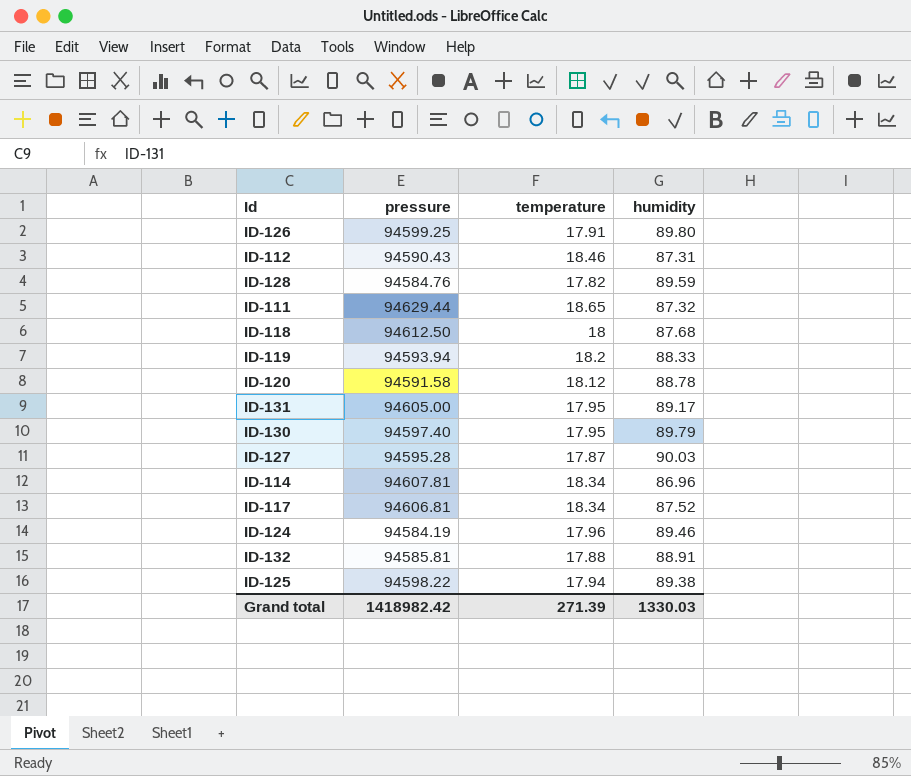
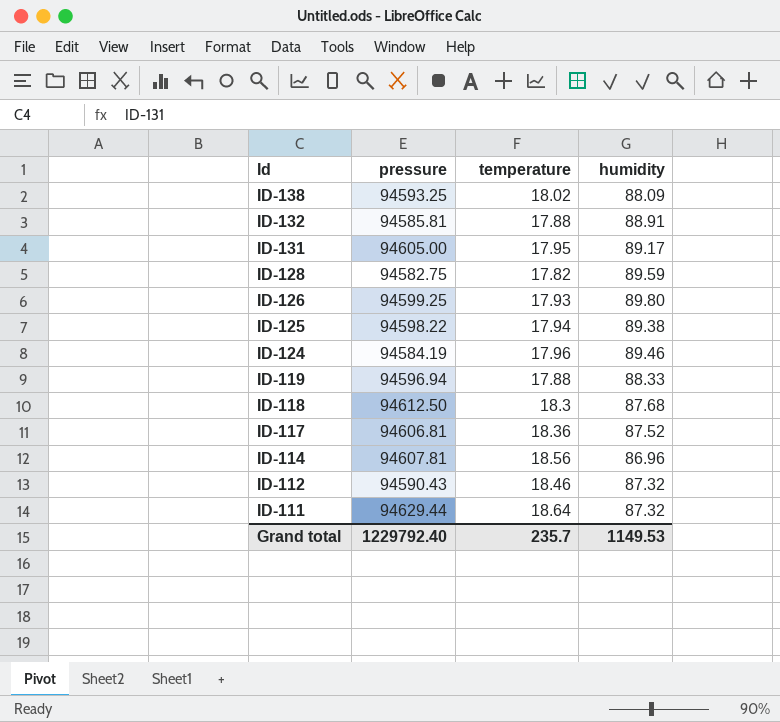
row order: none -> Id descending
row ID-120: 94591.58 | 18.12 | 88.78 -> none
row ID-130: 94597.40 | 17.95 | 89.79 -> none
row ID-127: 94595.28 | 17.87 | 90.03 -> none
row ID-138: none -> 94593.25 | 18.02 | 88.09
ID-128 | pressure: 94584.76 -> 94582.75
ID-126 | temperature: 17.91 -> 17.93
ID-119 | pressure: 94593.94 -> 94596.94
ID-119 | temperature: 18.2 -> 17.88
ID-118 | temperature: 18 -> 18.3
ID-117 | temperature: 18.34 -> 18.36
ID-114 | temperature: 18.34 -> 18.56
ID-112 | humidity: 87.31 -> 87.32
ID-111 | temperature: 18.65 -> 18.64
Grand total | pressure: 1418982.42 -> 1229792.40
Grand total | temperature: 271.39 -> 235.7
Grand total | humidity: 1330.03 -> 1149.53

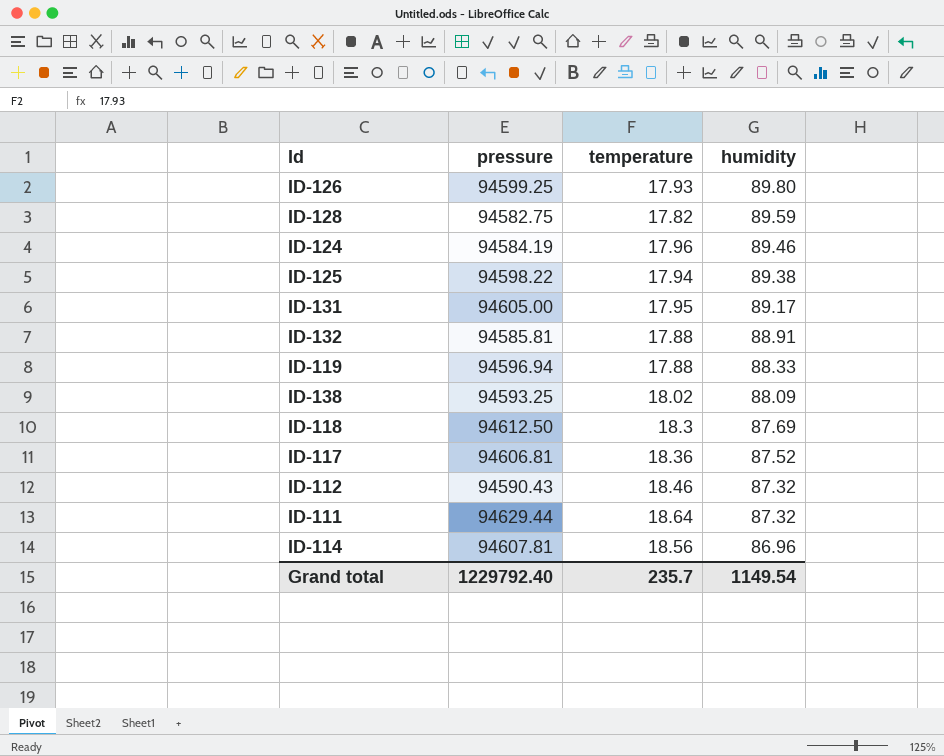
row order: Id descending -> humidity descending
ID-118 | humidity: 87.68 -> 87.69
Grand total | humidity: 1149.53 -> 1149.54

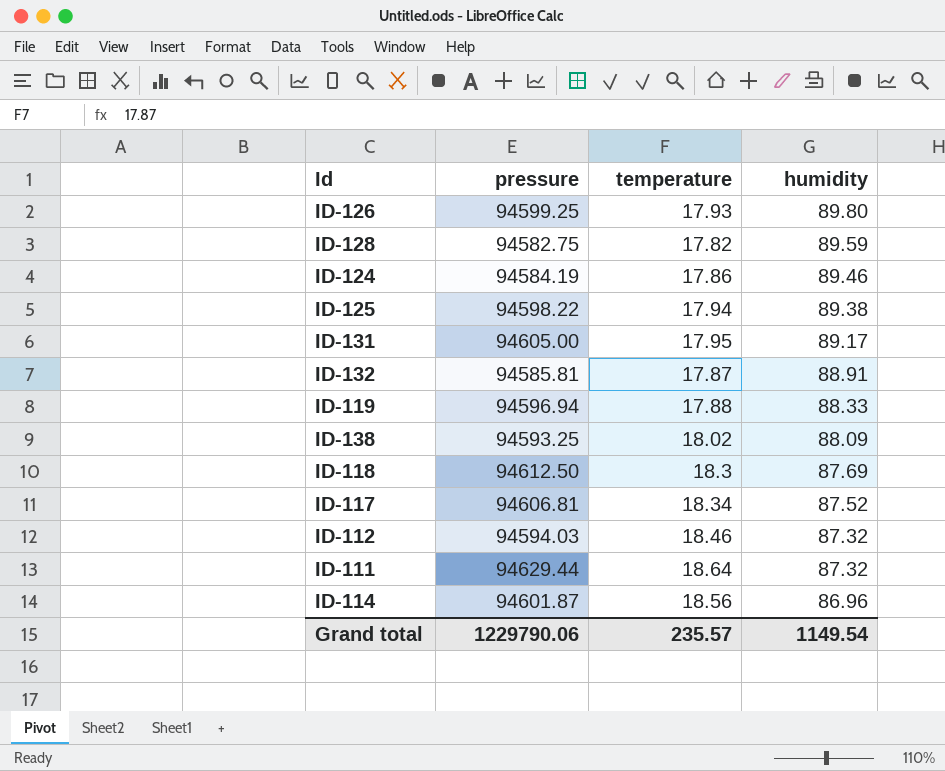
ID-124 | temperature: 17.96 -> 17.86
ID-132 | temperature: 17.88 -> 17.87
ID-117 | temperature: 18.36 -> 18.34
ID-112 | pressure: 94590.43 -> 94594.03
ID-114 | pressure: 94607.81 -> 94601.87
Grand total | pressure: 1229792.40 -> 1229790.06
Grand total | temperature: 235.7 -> 235.57

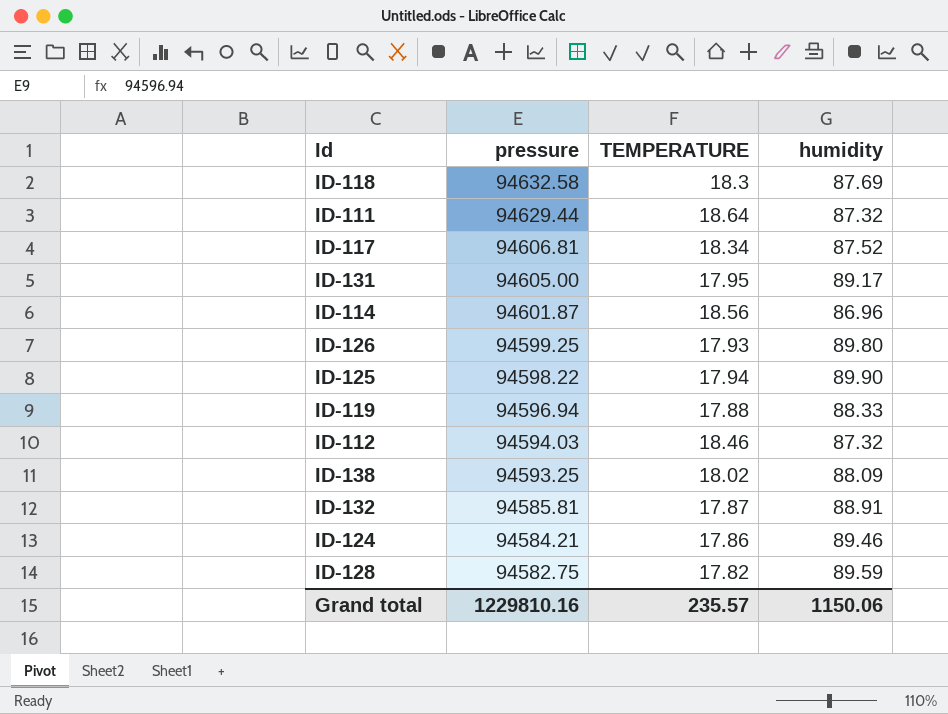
row order: humidity descending -> pressure descending
column name: temperature -> TEMPERATURE
ID-118 | pressure: 94612.50 -> 94632.58
ID-125 | humidity: 89.38 -> 89.90
ID-124 | pressure: 94584.19 -> 94584.21
Grand total | pressure: 1229790.06 -> 1229810.16
Grand total | humidity: 1149.54 -> 1150.06

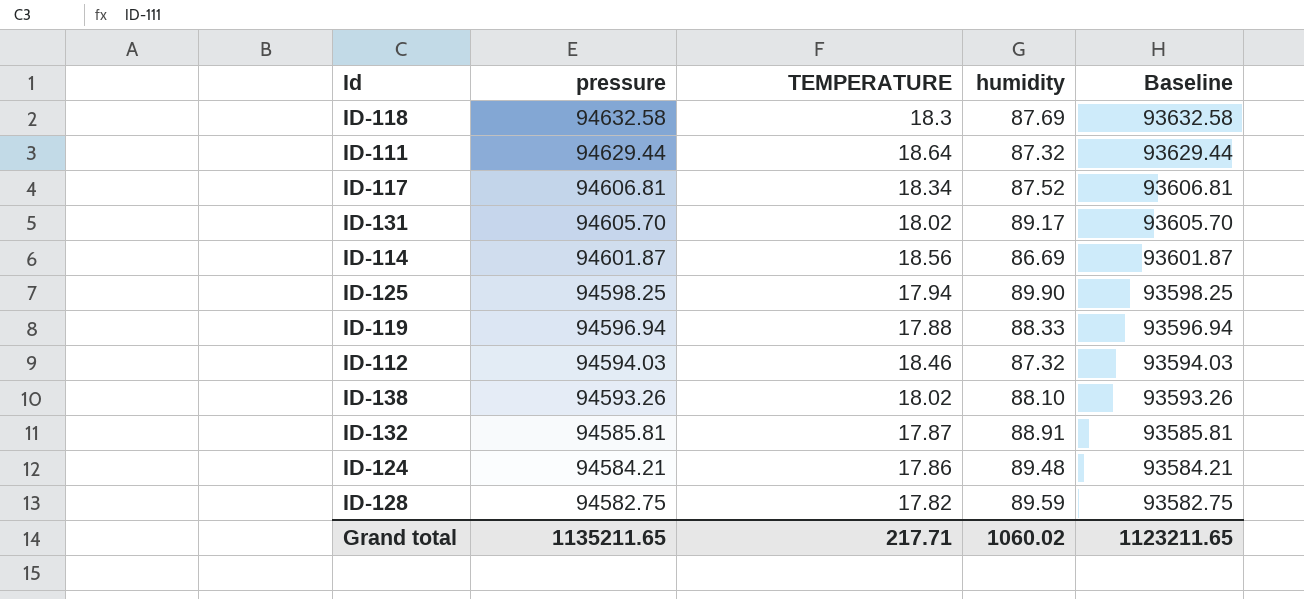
column Baseline | formula: none -> [pressure] - 1000
row ID-126: 94599.25 | 17.93 | 89.80 -> none
ID-131 | pressure: 94605.00 -> 94605.70
ID-131 | TEMPERATURE: 17.95 -> 18.02
ID-114 | humidity: 86.96 -> 86.69
ID-125 | pressure: 94598.22 -> 94598.25
ID-138 | pressure: 94593.25 -> 94593.26
ID-138 | humidity: 88.09 -> 88.10
ID-124 | humidity: 89.46 -> 89.48
Grand total | pressure: 1229810.16 -> 1135211.65
Grand total | TEMPERATURE: 235.57 -> 217.71
Grand total | humidity: 1150.06 -> 1060.02

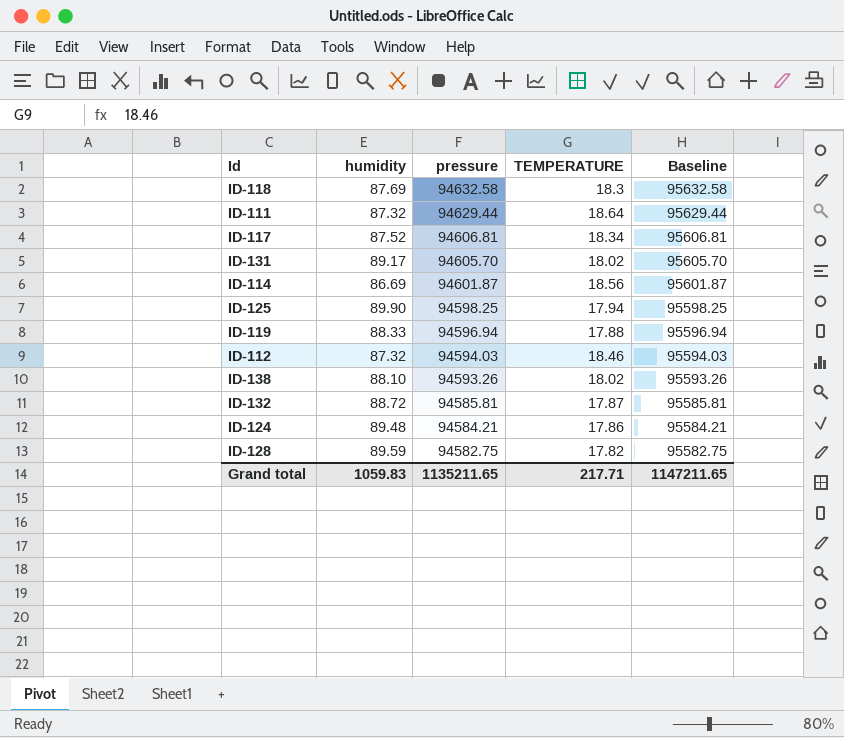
column humidity | position: 4 -> 2
column Baseline | formula: [pressure] - 1000 -> [pressure] + 1000
ID-132 | humidity: 88.91 -> 88.72
Grand total | humidity: 1060.02 -> 1059.83
Grand total | Baseline: 1123211.65 -> 1147211.65

